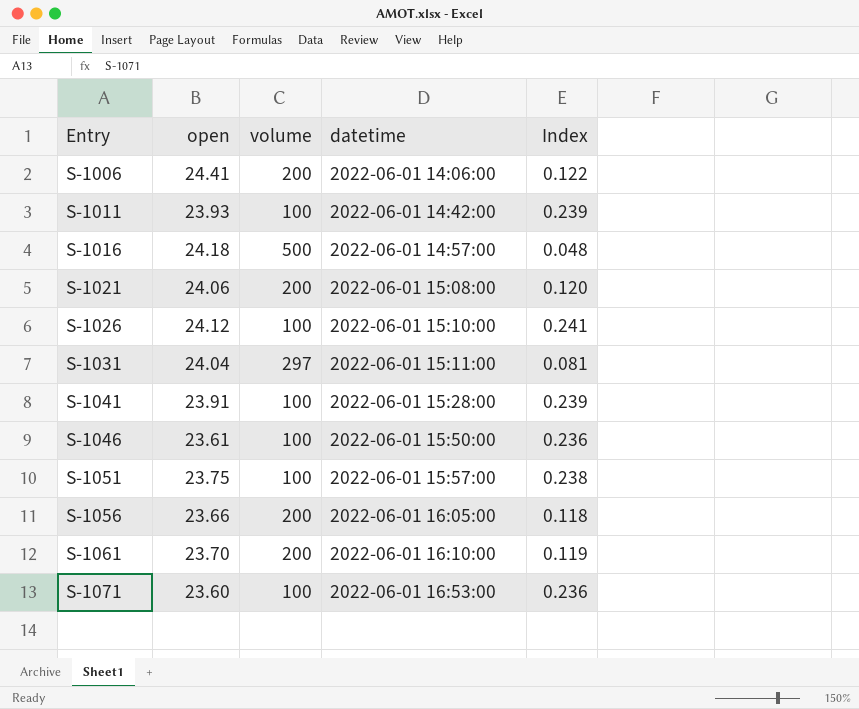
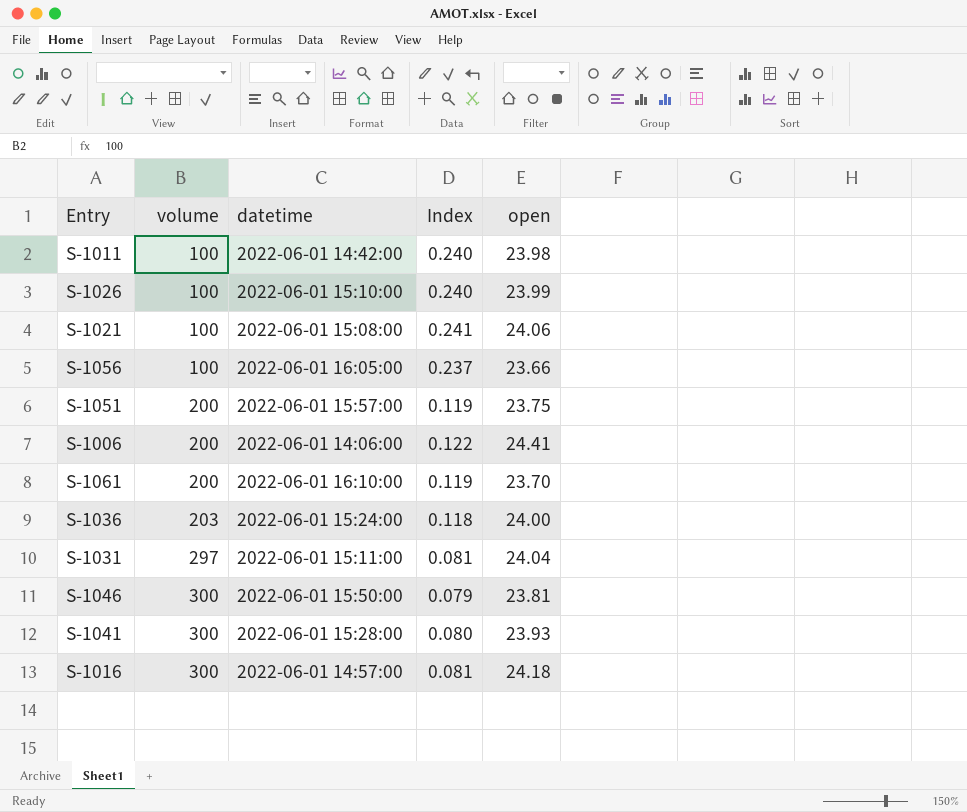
row order: Entry ascending -> volume ascending
column open | position: 2 -> 5
row S-1071: 23.60 | 100 | 2022-06-01 16:53:00 | 0.236 -> none
S-1011 | Index: 0.239 -> 0.240
S-1011 | open: 23.93 -> 23.98
S-1026 | Index: 0.241 -> 0.240
S-1026 | open: 24.12 -> 23.99
S-1021 | volume: 200 -> 100
S-1021 | Index: 0.120 -> 0.241
S-1056 | volume: 200 -> 100
S-1056 | Index: 0.118 -> 0.237
S-1051 | volume: 100 -> 200
S-1051 | Index: 0.238 -> 0.119
row S-1036: none -> 203 | 2022-06-01 15:24:00 | 0.118 | 24.00
S-1046 | volume: 100 -> 300
S-1046 | Index: 0.236 -> 0.079
S-1046 | open: 23.61 -> 23.81
S-1041 | volume: 100 -> 300
S-1041 | Index: 0.239 -> 0.080
S-1041 | open: 23.91 -> 23.93
S-1016 | volume: 500 -> 300
S-1016 | Index: 0.048 -> 0.081

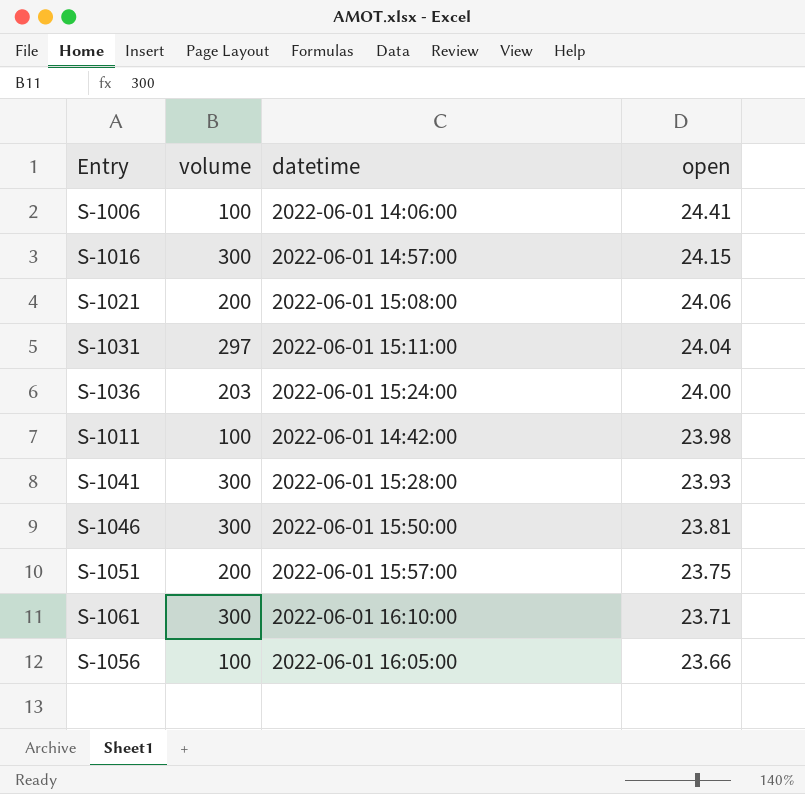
row order: volume ascending -> open descending
column Index | formula: [open] / [volume] -> none
row S-1026: 100 | 2022-06-01 15:10:00 | 0.240 | 23.99 -> none
S-1006 | volume: 200 -> 100
S-1016 | open: 24.18 -> 24.15
S-1021 | volume: 100 -> 200
S-1061 | volume: 200 -> 300
S-1061 | open: 23.70 -> 23.71

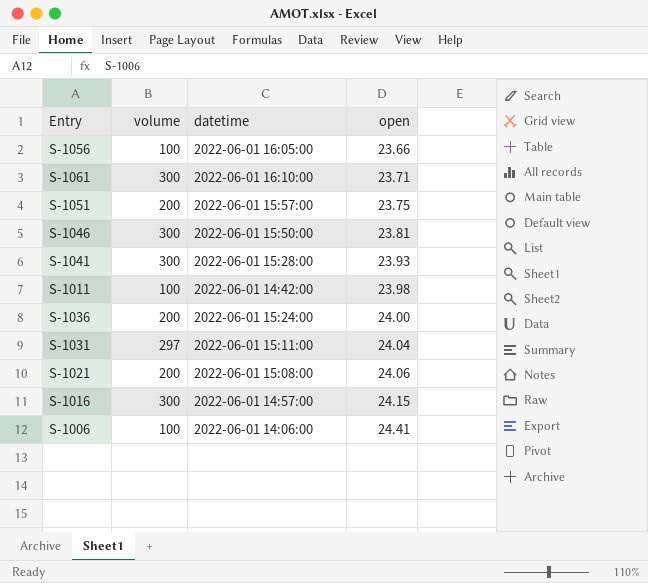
row order: open descending -> open ascending
S-1036 | volume: 203 -> 200

